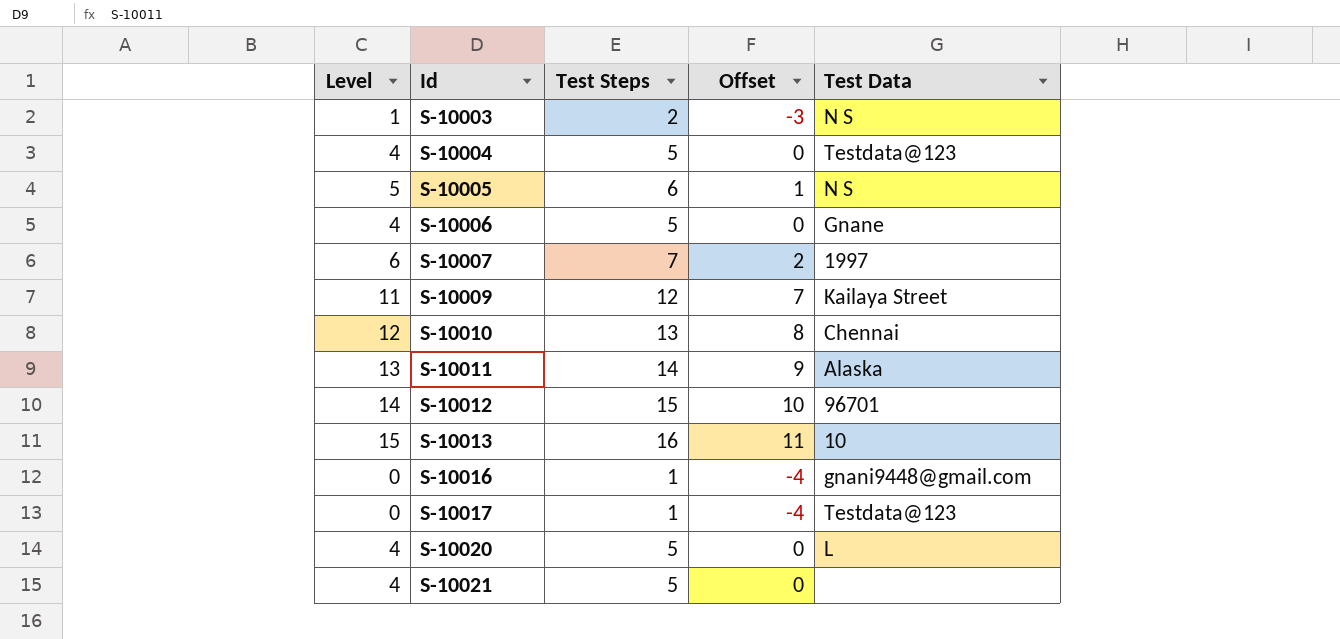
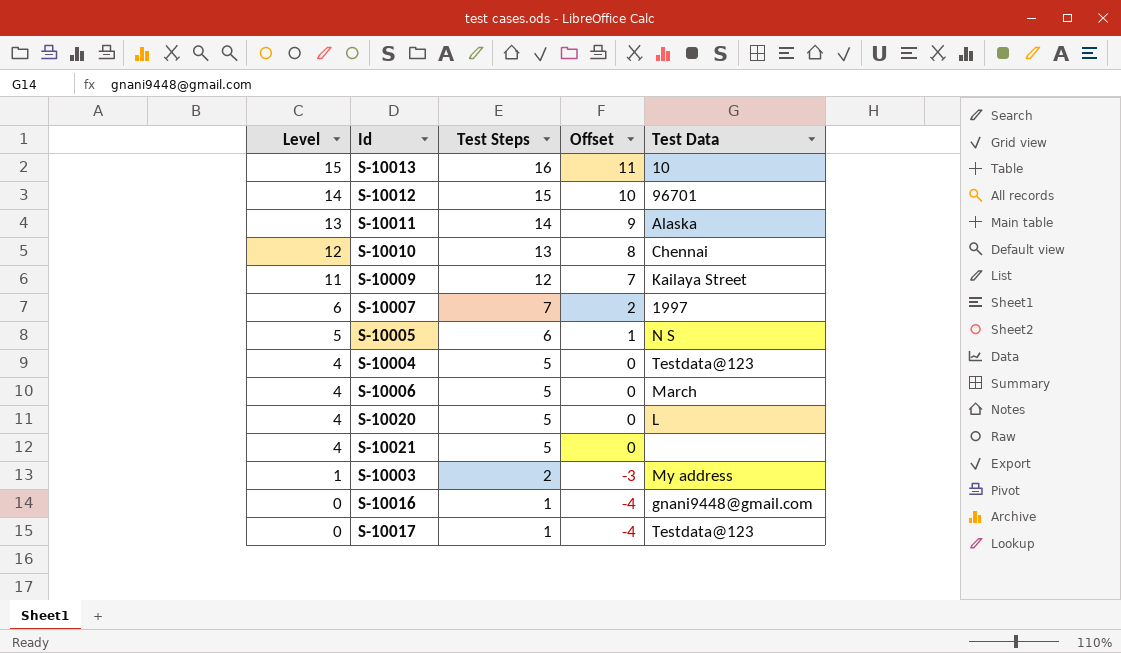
row order: Id ascending -> Level descending
S-10006 | Test Data: Gnane -> March
S-10003 | Test Data: N S -> My address

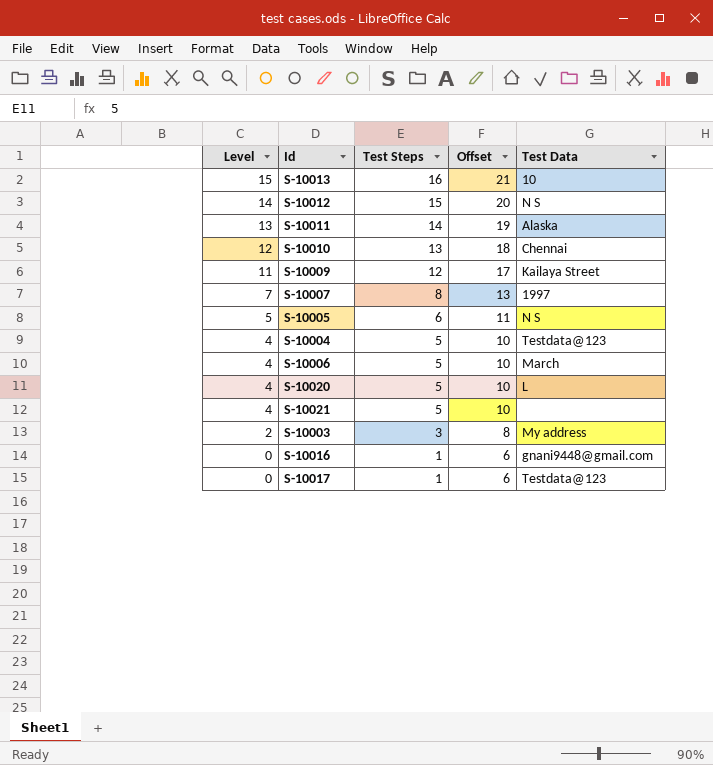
column Offset | formula: [Test Steps] - 5 -> [Test Steps] + 5
S-10012 | Test Data: 96701 -> N S
S-10007 | Level: 6 -> 7
S-10007 | Test Steps: 7 -> 8
S-10003 | Level: 1 -> 2
S-10003 | Test Steps: 2 -> 3

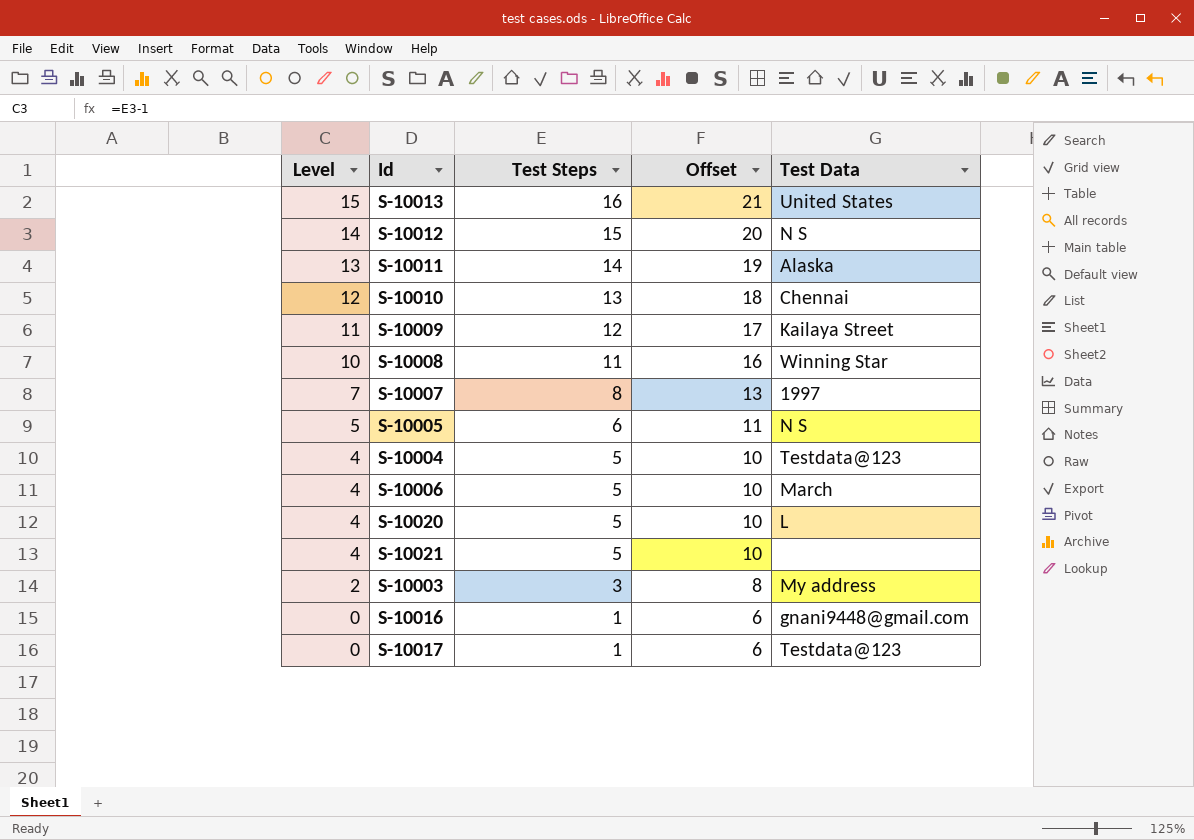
S-10013 | Test Data: 10 -> United States
row S-10008: none -> 10 | 11 | 16 | Winning Star

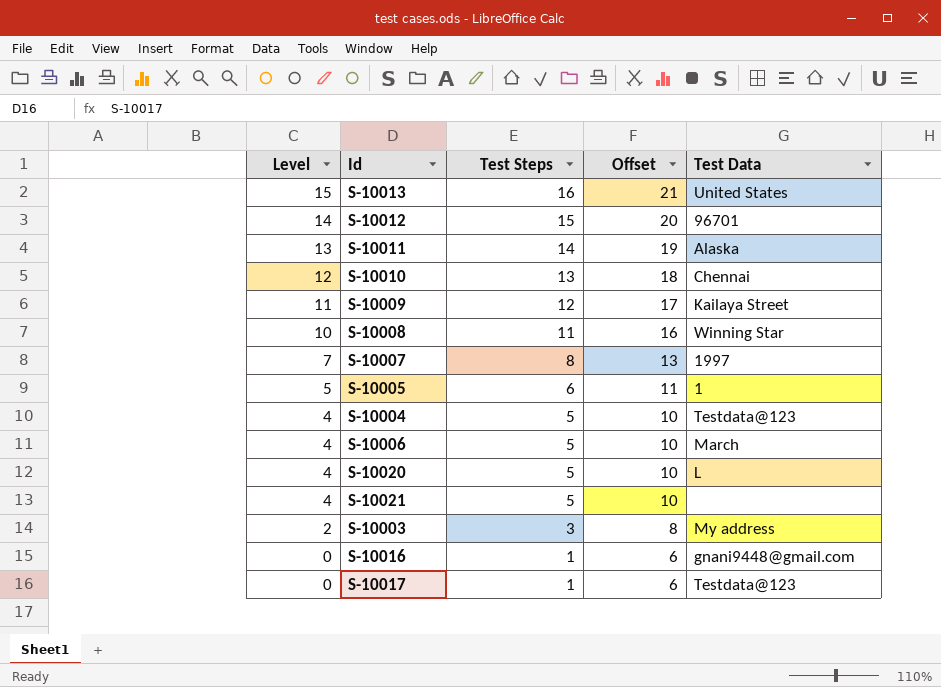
S-10012 | Test Data: N S -> 96701
S-10005 | Test Data: N S -> 1

